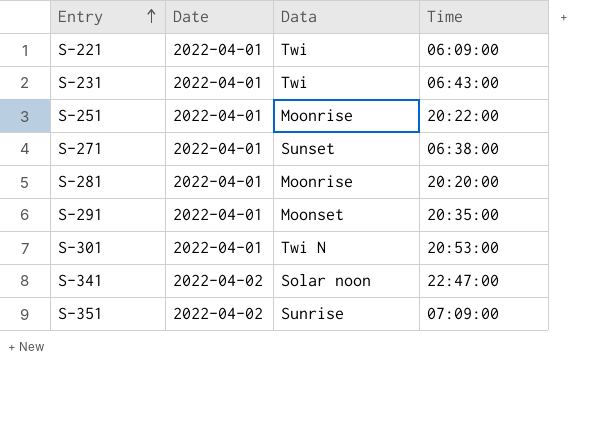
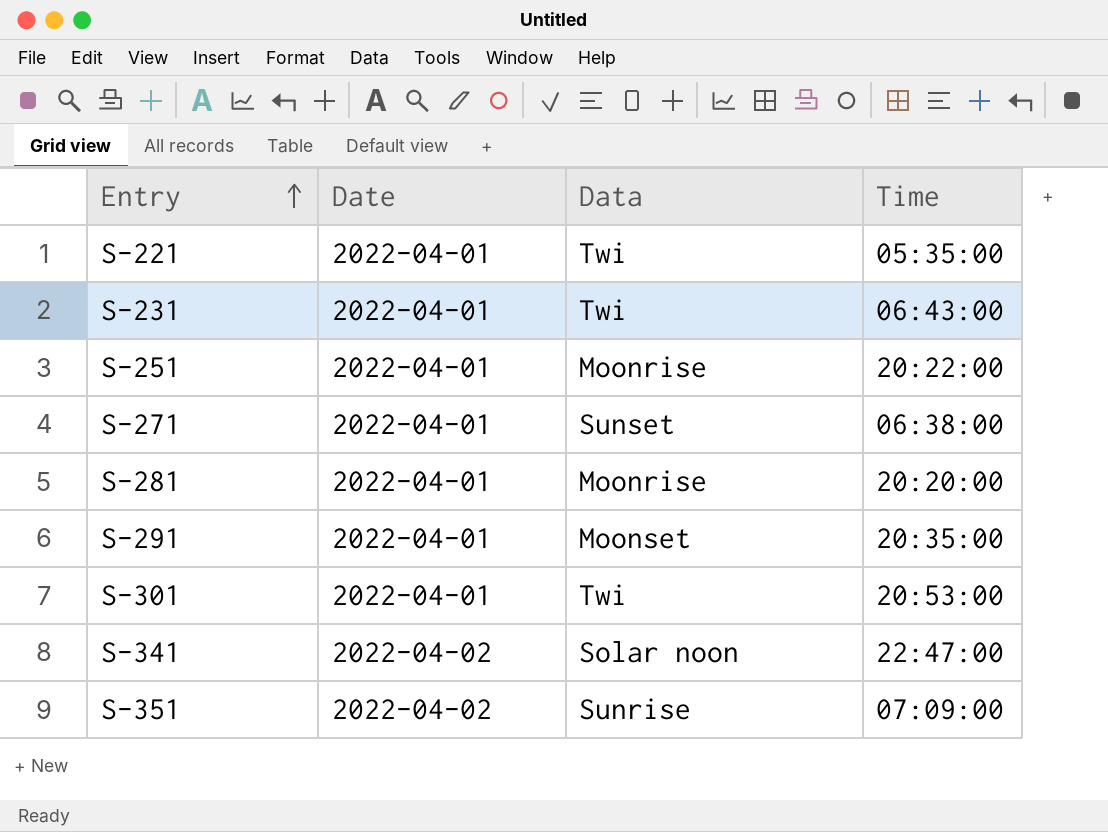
S-221 | Time: 06:09:00 -> 05:35:00
S-301 | Data: Twi N -> Twi

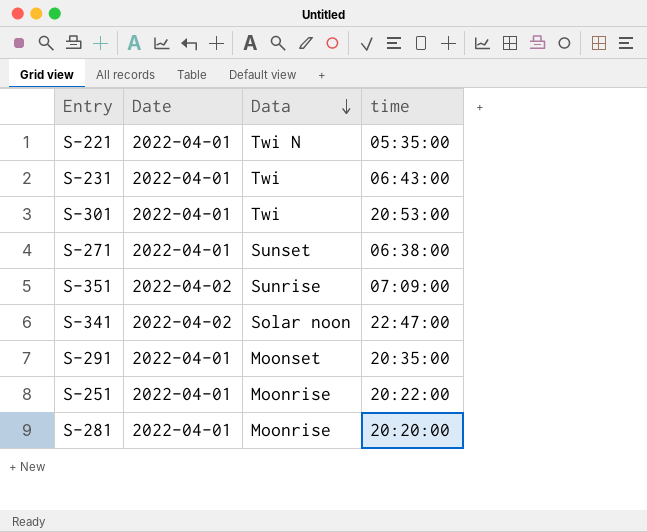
row order: Entry ascending -> Data descending
column name: Time -> time
S-221 | Data: Twi -> Twi N

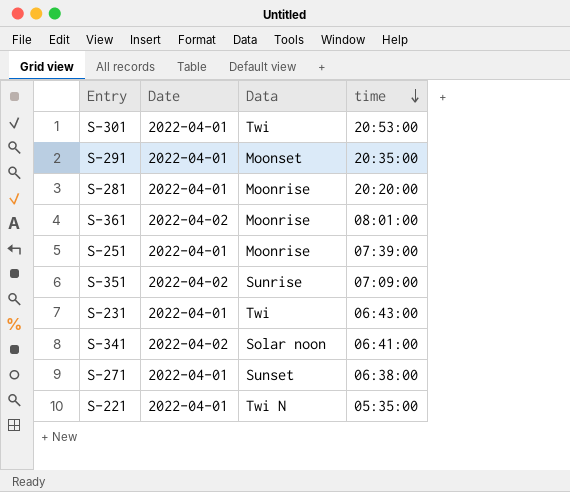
row order: Data descending -> time descending
row S-361: none -> 2022-04-02 | Moonrise | 08:01:00
S-251 | time: 20:22:00 -> 07:39:00
S-341 | time: 22:47:00 -> 06:41:00

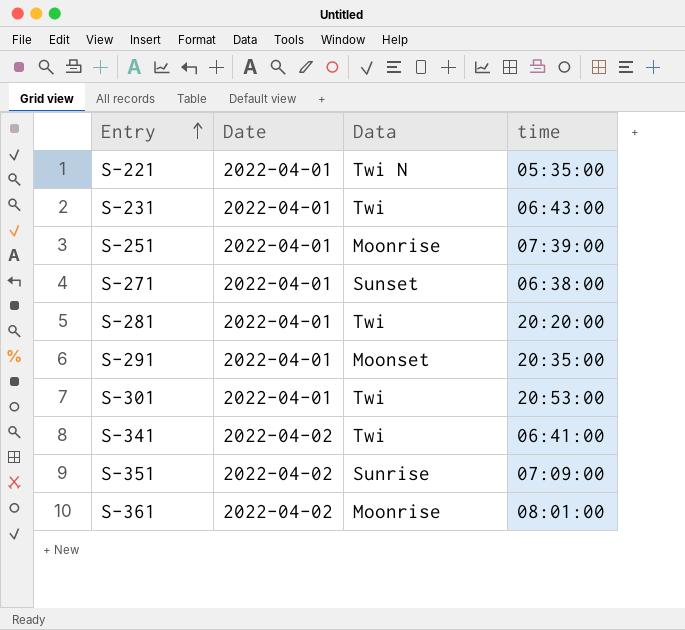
row order: time descending -> Entry ascending
S-281 | Data: Moonrise -> Twi
S-341 | Data: Solar noon -> Twi

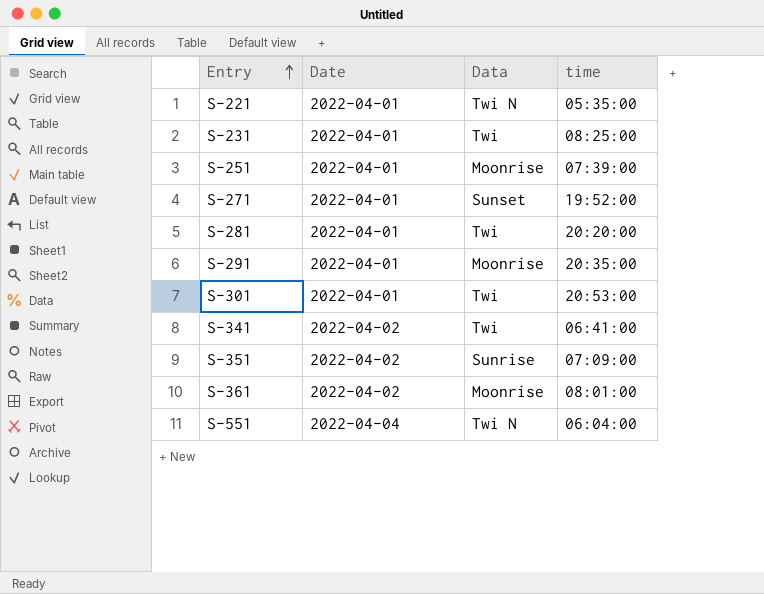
S-231 | time: 06:43:00 -> 08:25:00
S-271 | time: 06:38:00 -> 19:52:00
S-291 | Data: Moonset -> Moonrise
row S-551: none -> 2022-04-04 | Twi N | 06:04:00

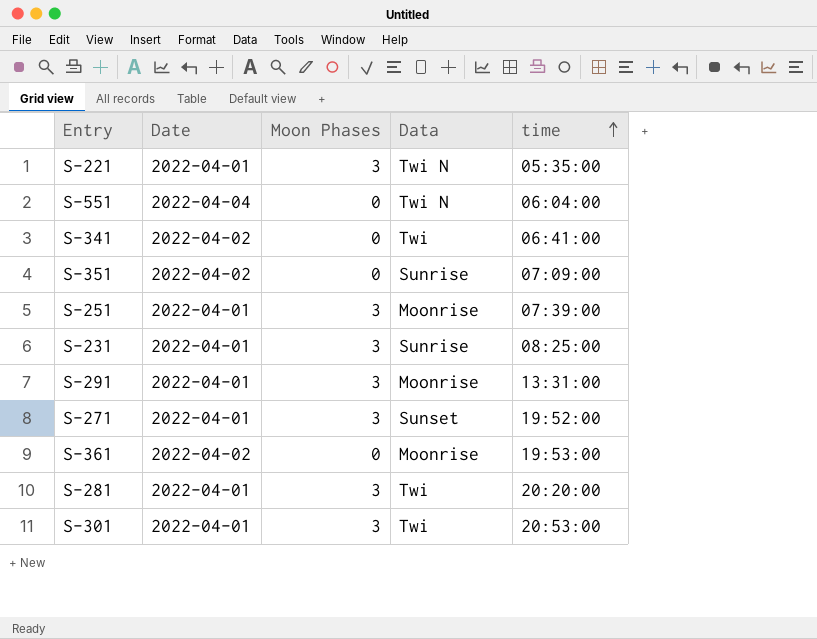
row order: Entry ascending -> time ascending
column Moon Phases | position: none -> 3
S-231 | Data: Twi -> Sunrise
S-291 | time: 20:35:00 -> 13:31:00
S-361 | time: 08:01:00 -> 19:53:00

